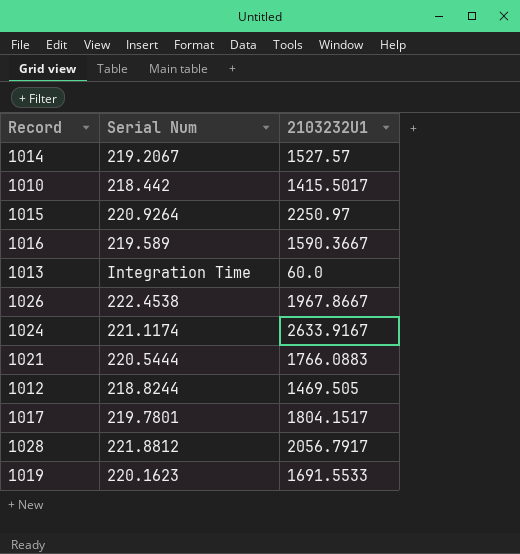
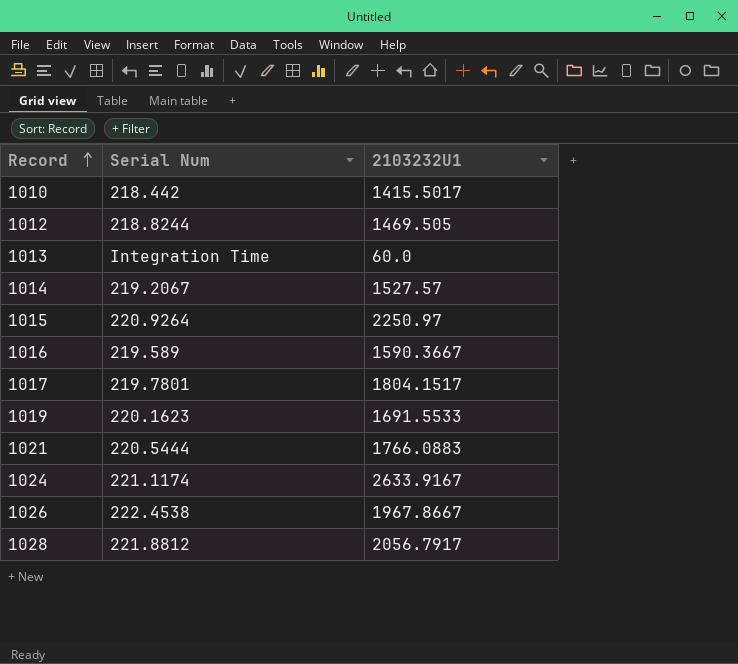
row order: none -> Record ascending

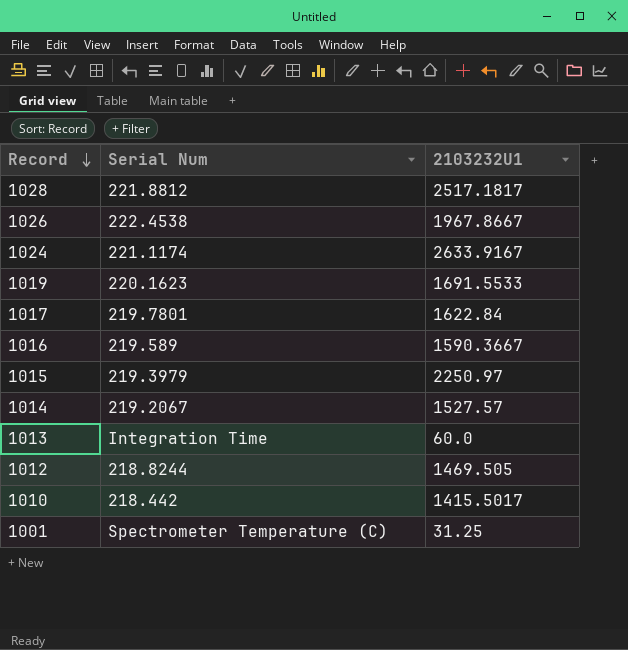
row order: Record ascending -> Record descending
row 1021: 220.5444 | 1766.0883 -> none
1028 | 2103232U1: 2056.7917 -> 2517.1817
1017 | 2103232U1: 1804.1517 -> 1622.84
1015 | Serial Num: 220.9264 -> 219.3979
row 1001: none -> Spectrometer Temperature (C) | 31.25

